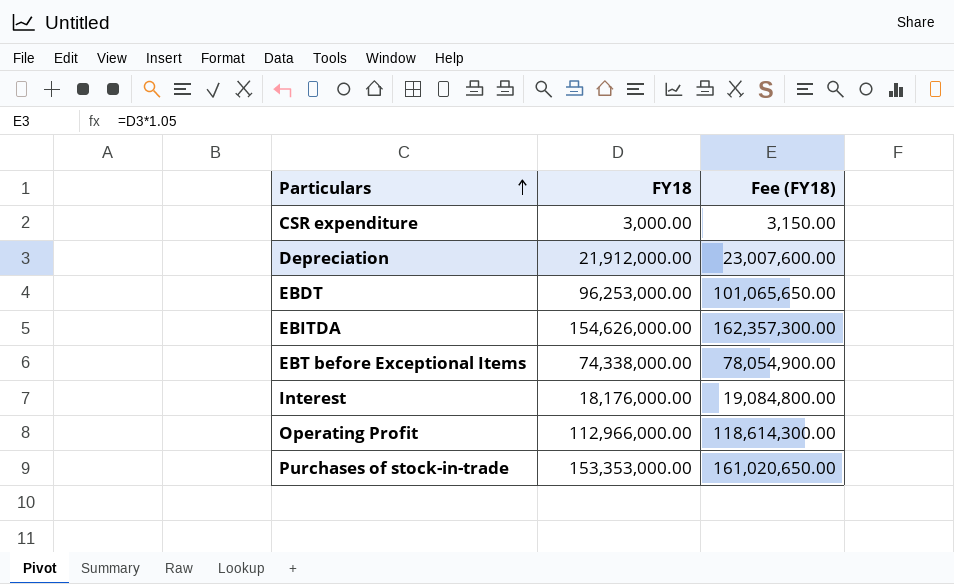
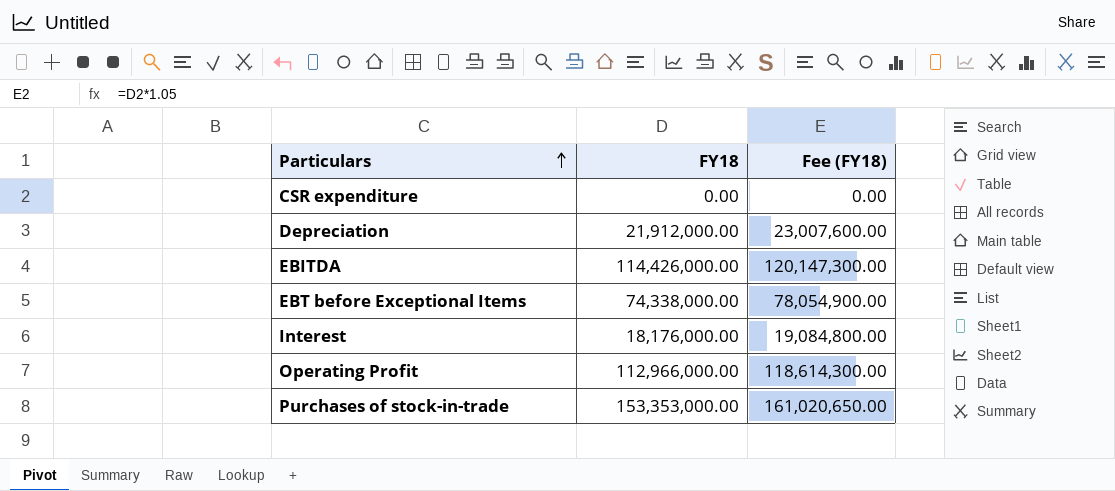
row EBDT: 96,253,000.00 | 101,065,650.00 -> none
CSR expenditure | FY18: 3,000.00 -> 0.00
CSR expenditure | Fee (FY18): 3,150.00 -> 0.00
EBITDA | FY18: 154,626,000.00 -> 114,426,000.00
EBITDA | Fee (FY18): 162,357,300.00 -> 120,147,300.00

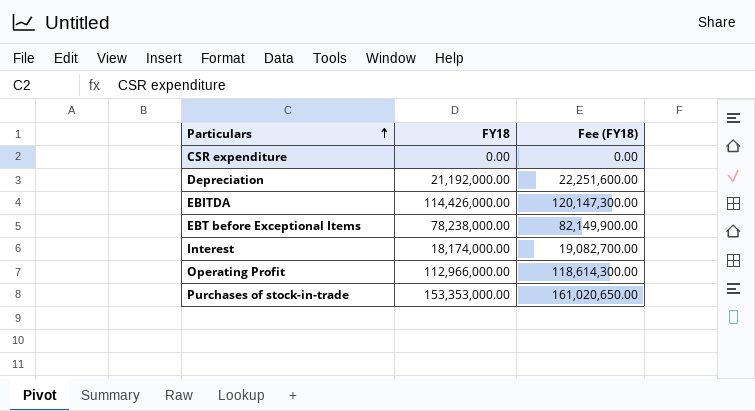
Depreciation | FY18: 21,912,000.00 -> 21,192,000.00
Depreciation | Fee (FY18): 23,007,600.00 -> 22,251,600.00
EBT before Exceptional Items | FY18: 74,338,000.00 -> 78,238,000.00
EBT before Exceptional Items | Fee (FY18): 78,054,900.00 -> 82,149,900.00
Interest | FY18: 18,176,000.00 -> 18,174,000.00
Interest | Fee (FY18): 19,084,800.00 -> 19,082,700.00

